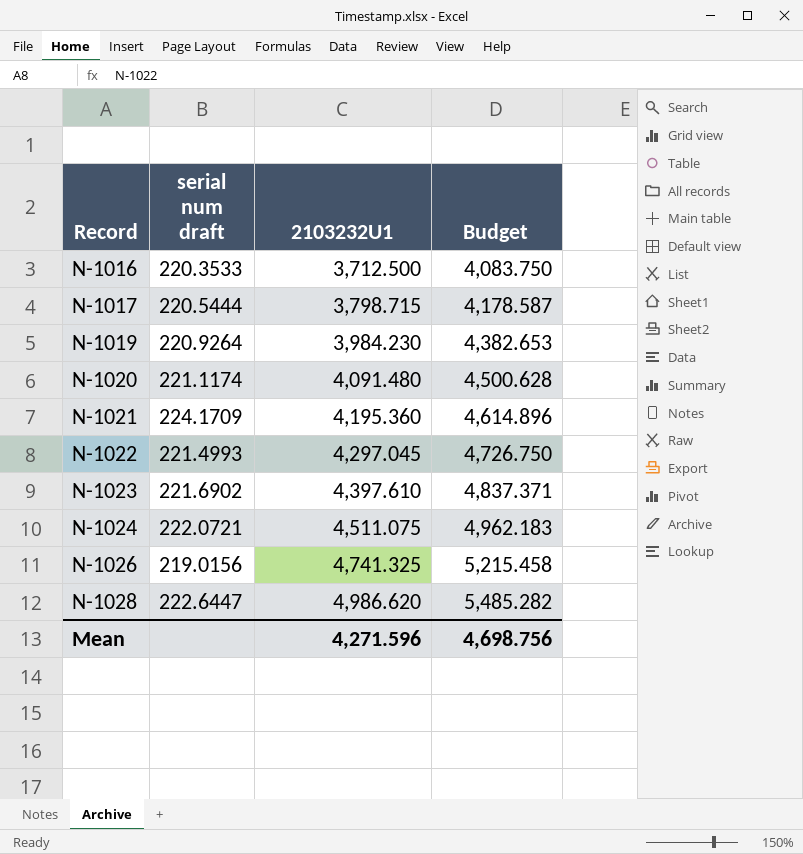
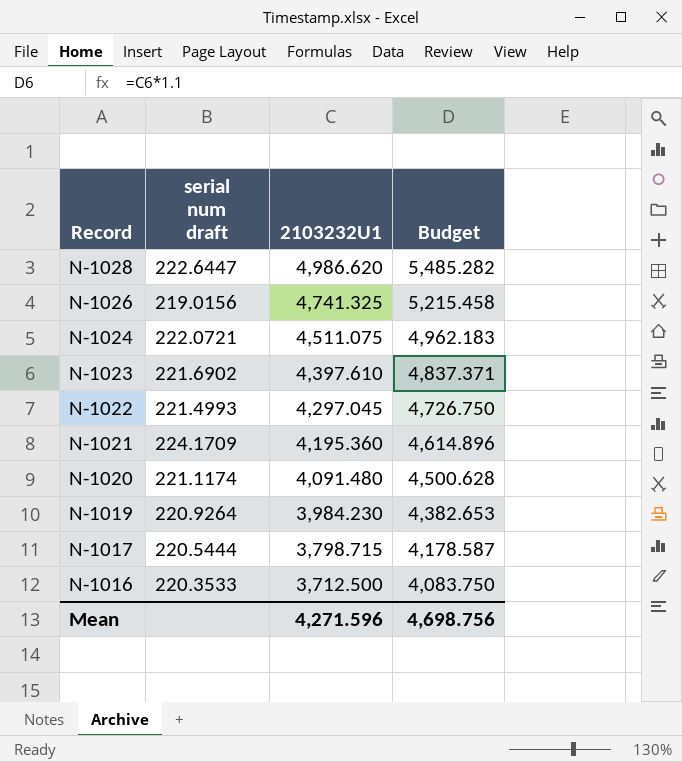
row order: Record ascending -> Record descending

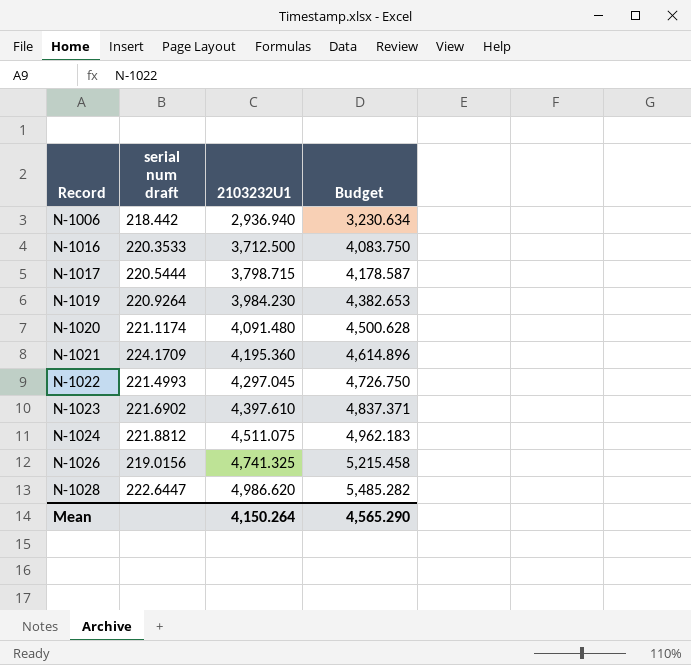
row order: Record descending -> Record ascending
row N-1006: none -> 218.442 | 2,936.940 | 3,230.634
N-1024 | serial num draft: 222.0721 -> 221.8812
Mean | 2103232U1: 4,271.596 -> 4,150.264
Mean | Budget: 4,698.756 -> 4,565.290

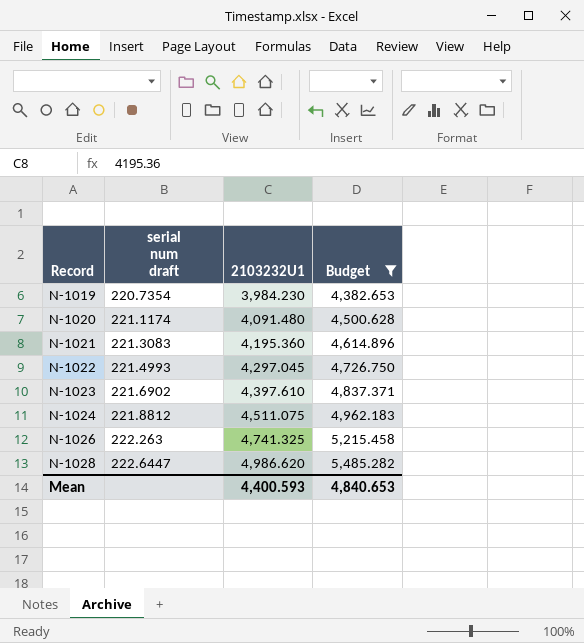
filter: none -> Budget >= 4,382.653
N-1019 | serial num draft: 220.9264 -> 220.7354
N-1021 | serial num draft: 224.1709 -> 221.3083
N-1026 | serial num draft: 219.0156 -> 222.263
Mean | 2103232U1: 4,150.264 -> 4,400.593
Mean | Budget: 4,565.290 -> 4,840.653

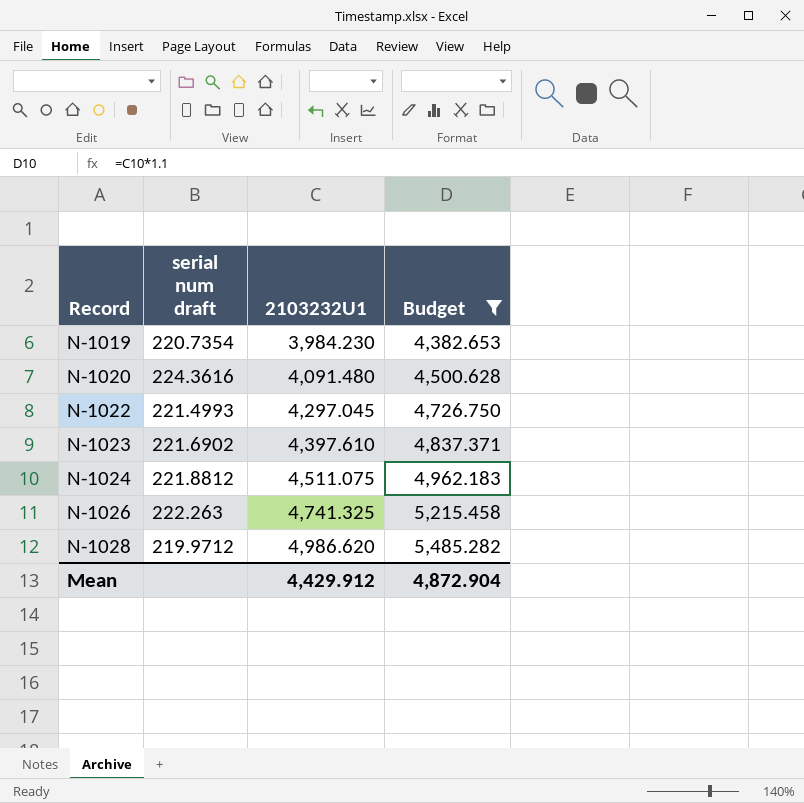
row N-1021: 221.3083 | 4,195.360 | 4,614.896 -> none
N-1020 | serial num draft: 221.1174 -> 224.3616
N-1028 | serial num draft: 222.6447 -> 219.9712
Mean | 2103232U1: 4,400.593 -> 4,429.912
Mean | Budget: 4,840.653 -> 4,872.904

